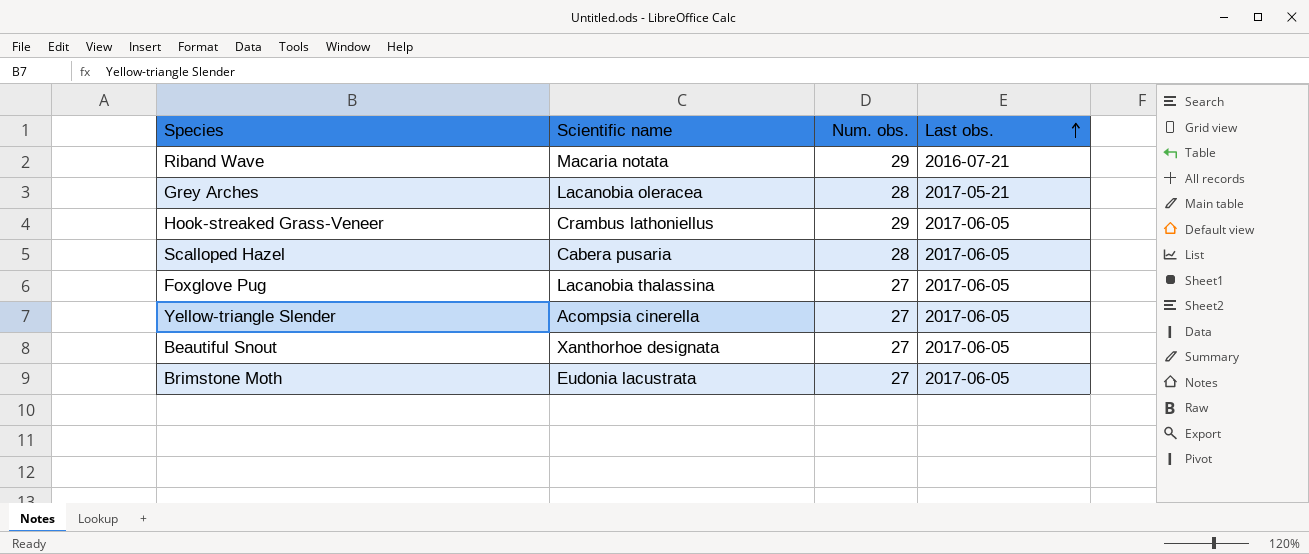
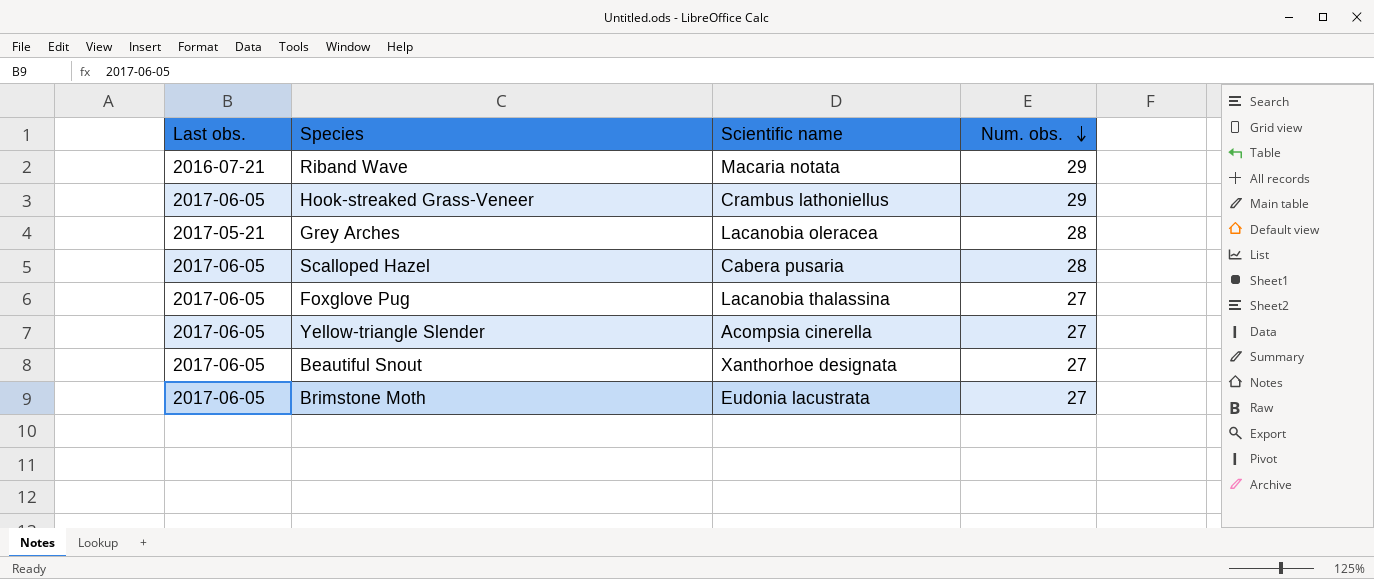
row order: Last obs. ascending -> Num. obs. descending
column Last obs. | position: 4 -> 1

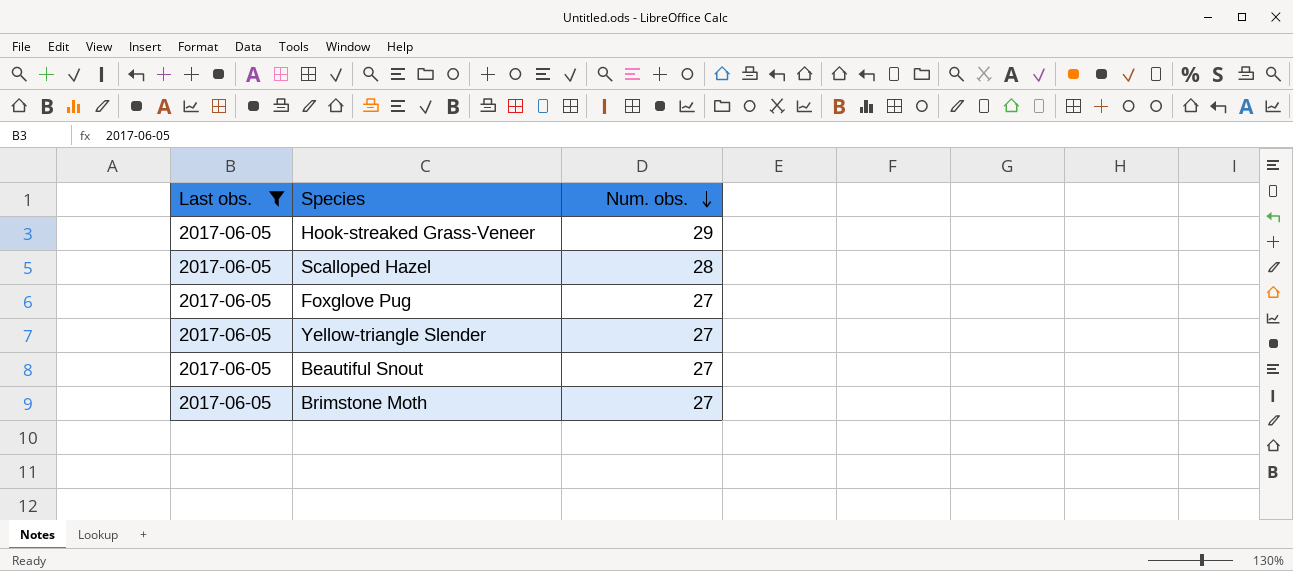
filter: none -> Last obs. = 2017-06-05
column Scientific name | position: 3 -> none

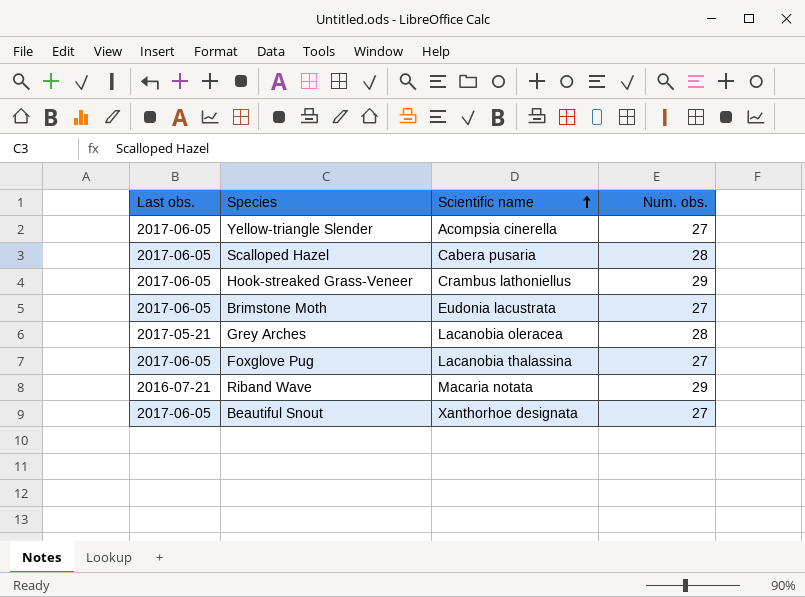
filter: Last obs. = 2017-06-05 -> none
row order: Num. obs. descending -> Scientific name ascending
column Scientific name | position: none -> 3

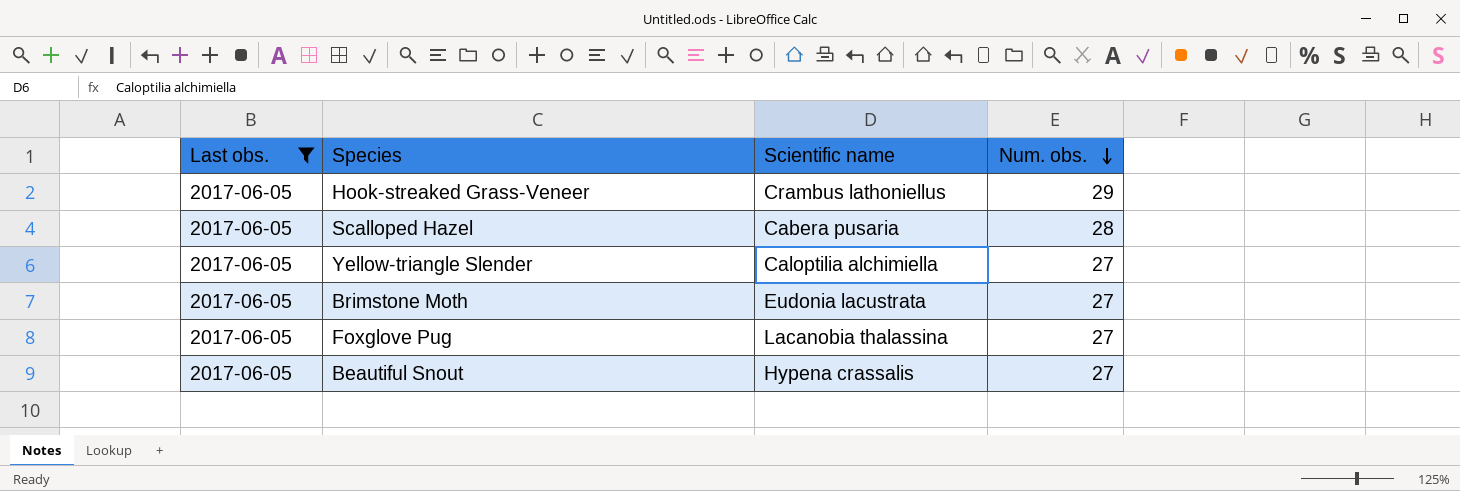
filter: none -> Last obs. = 2017-06-05
row order: Scientific name ascending -> Num. obs. descending
Yellow-triangle Slender | Scientific name: Acompsia cinerella -> Caloptilia alchimiella
Beautiful Snout | Scientific name: Xanthorhoe designata -> Hypena crassalis

